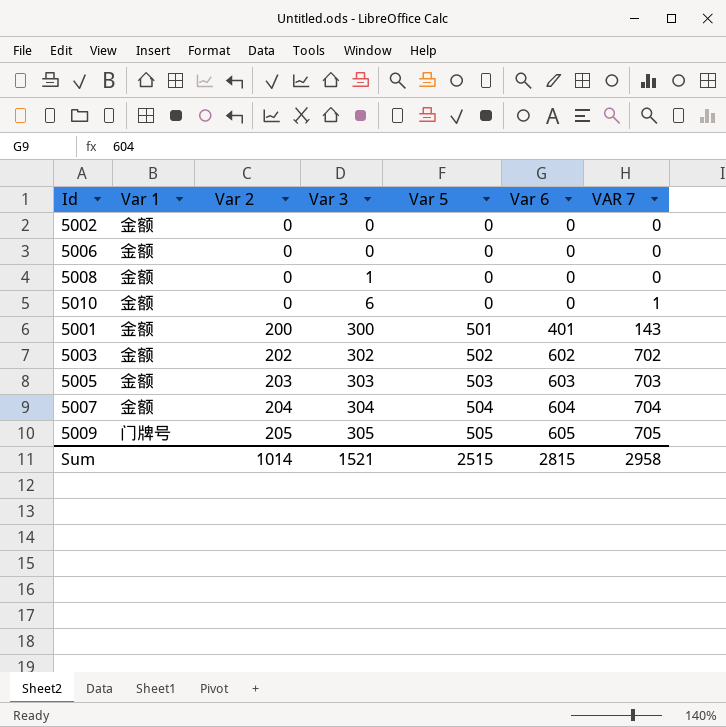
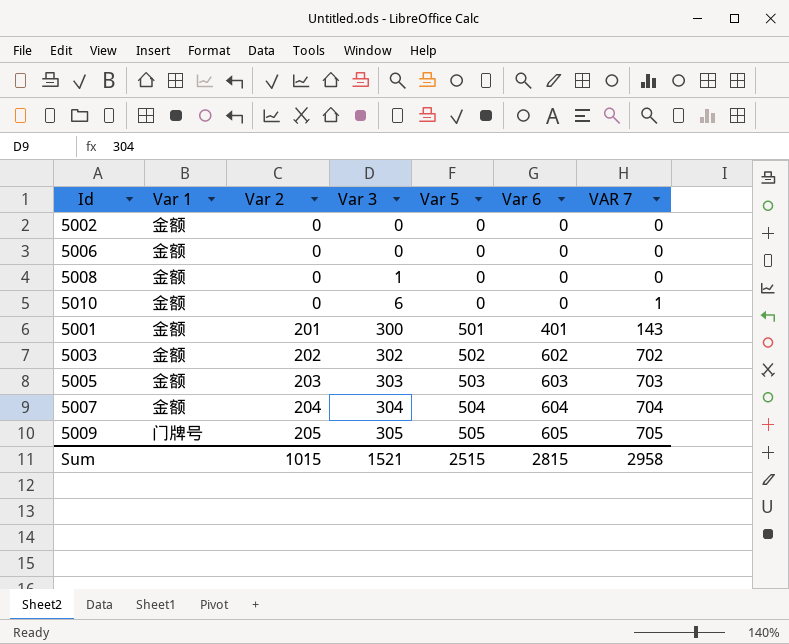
5001 | Var 2: 200 -> 201
Sum | Var 2: 1014 -> 1015

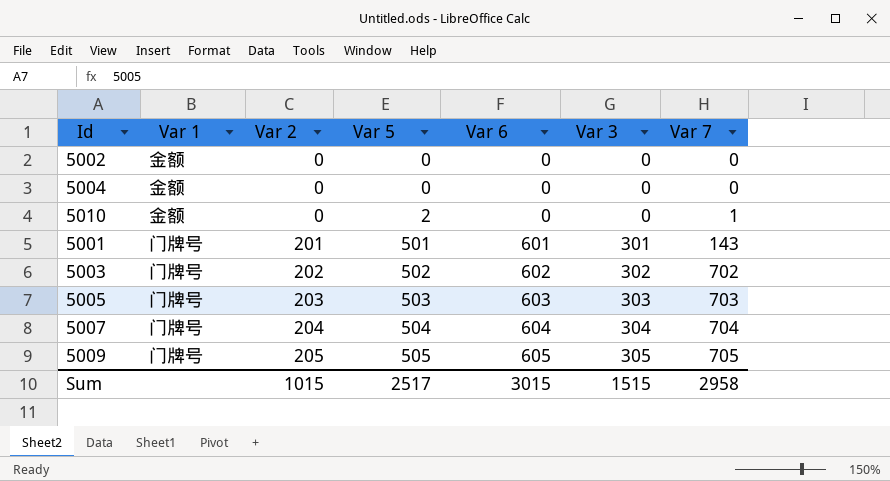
column Var 3 | position: 4 -> 6
column name: VAR 7 -> Var 7
row 5006: 金额 | 0 | 0 | 0 | 0 | 0 -> none
row 5008: 金额 | 0 | 1 | 0 | 0 | 0 -> none
row 5004: none -> 金额 | 0 | 0 | 0 | 0 | 0
5010 | Var 5: 0 -> 2
5010 | Var 3: 6 -> 0
5001 | Var 1: 金额 -> 门牌号
5001 | Var 6: 401 -> 601
5001 | Var 3: 300 -> 301
5003 | Var 1: 金额 -> 门牌号
5005 | Var 1: 金额 -> 门牌号
5007 | Var 1: 金额 -> 门牌号
Sum | Var 5: 2515 -> 2517
Sum | Var 6: 2815 -> 3015
Sum | Var 3: 1521 -> 1515

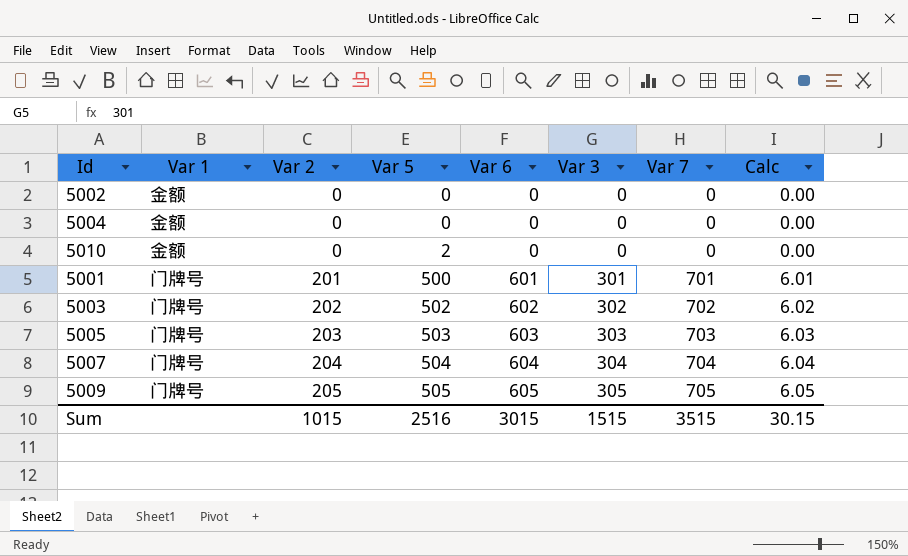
column Calc | formula: none -> [Var 6] * 0.01
5010 | Var 7: 1 -> 0
5001 | Var 5: 501 -> 500
5001 | Var 7: 143 -> 701
Sum | Var 5: 2517 -> 2516
Sum | Var 7: 2958 -> 3515

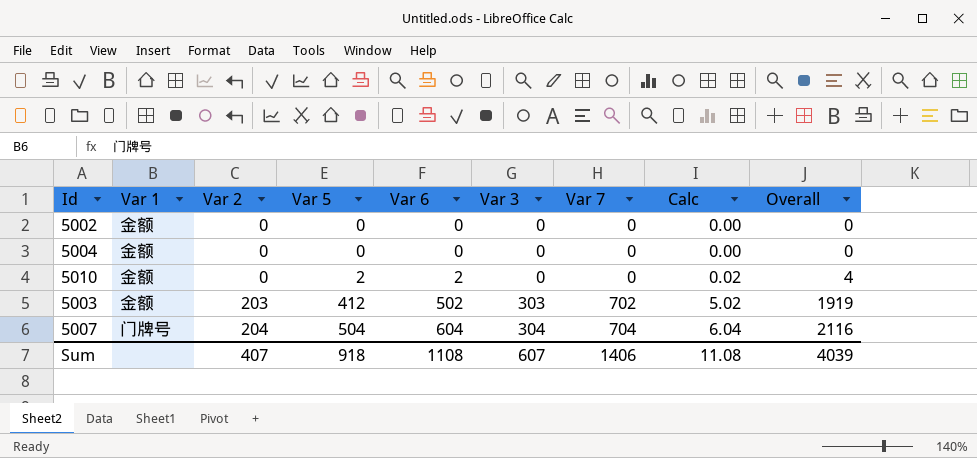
column Overall | formula: none -> [Var 5] + [Var 6] + [Var 3] + [Var 7]
row 5001: 门牌号 | 201 | 500 | 601 | 301 | 701 | 6.01 -> none
row 5005: 门牌号 | 203 | 503 | 603 | 303 | 703 | 6.03 -> none
row 5009: 门牌号 | 205 | 505 | 605 | 305 | 705 | 6.05 -> none
5010 | Var 6: 0 -> 2
5010 | Calc: 0.00 -> 0.02
5003 | Var 1: 门牌号 -> 金额
5003 | Var 2: 202 -> 203
5003 | Var 5: 502 -> 412
5003 | Var 6: 602 -> 502
5003 | Var 3: 302 -> 303
5003 | Calc: 6.02 -> 5.02
Sum | Var 2: 1015 -> 407
Sum | Var 5: 2516 -> 918
Sum | Var 6: 3015 -> 1108
Sum | Var 3: 1515 -> 607
Sum | Var 7: 3515 -> 1406
Sum | Calc: 30.15 -> 11.08

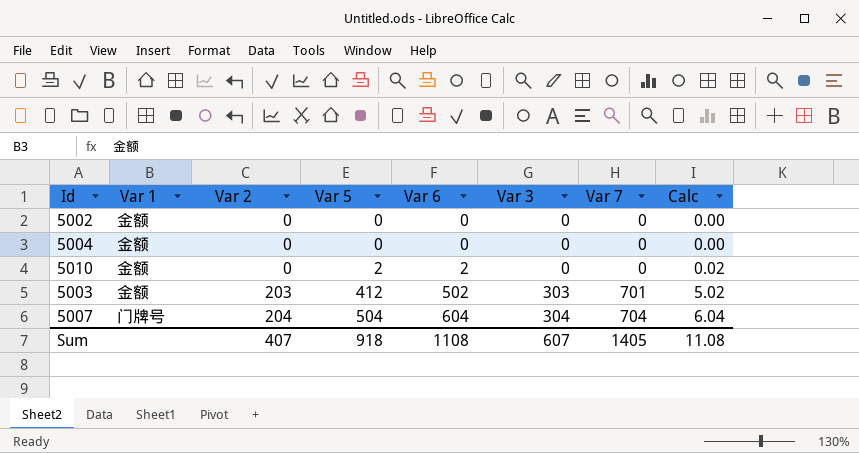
column Overall | formula: [Var 5] + [Var 6] + [Var 3] + [Var 7] -> none
5003 | Var 7: 702 -> 701
Sum | Var 7: 1406 -> 1405

